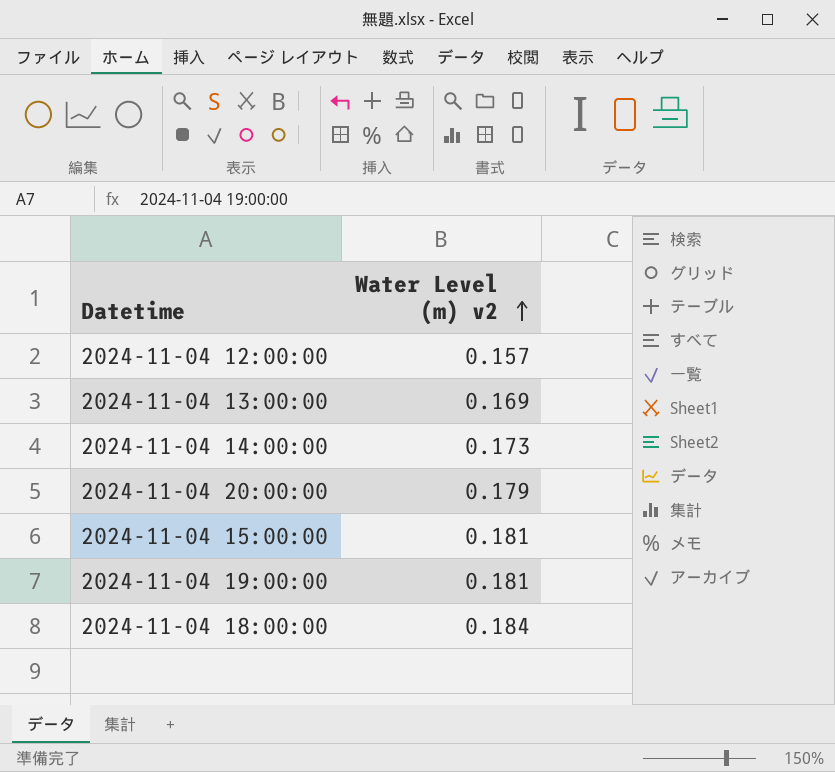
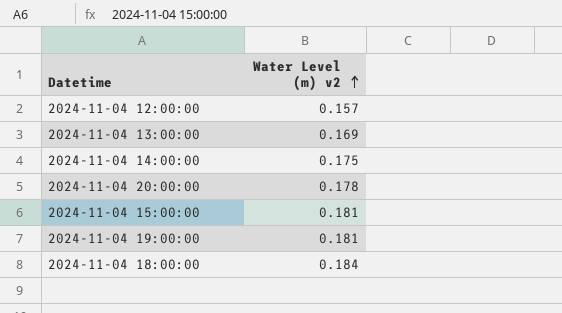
2024-11-04 14:00:00 | Water Level (m) v2: 0.173 -> 0.175
2024-11-04 20:00:00 | Water Level (m) v2: 0.179 -> 0.178

